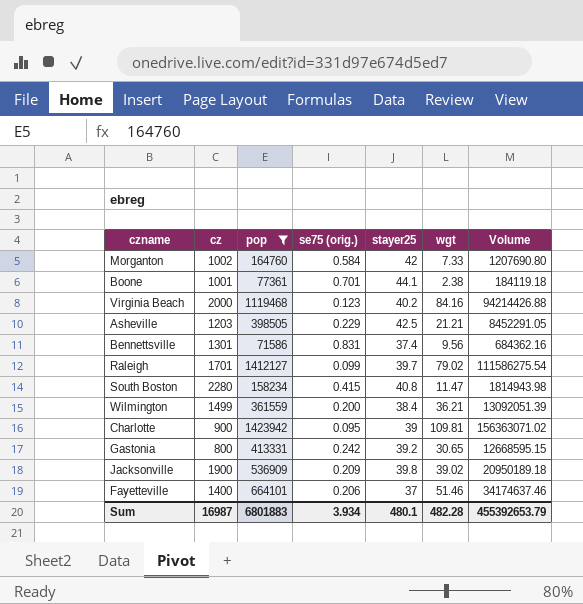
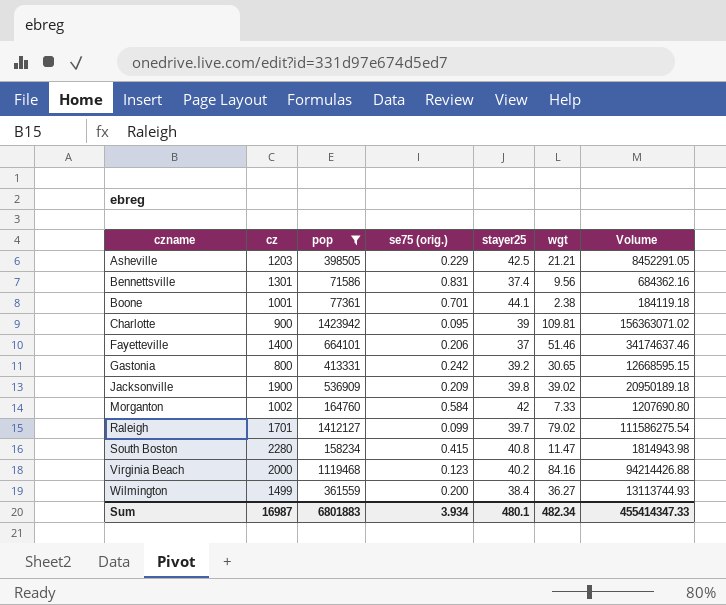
row order: none -> czname ascending
Wilmington | wgt: 36.21 -> 36.27
Wilmington | Volume: 13092051.39 -> 13113744.93
Sum | wgt: 482.28 -> 482.34
Sum | Volume: 455392653.79 -> 455414347.33

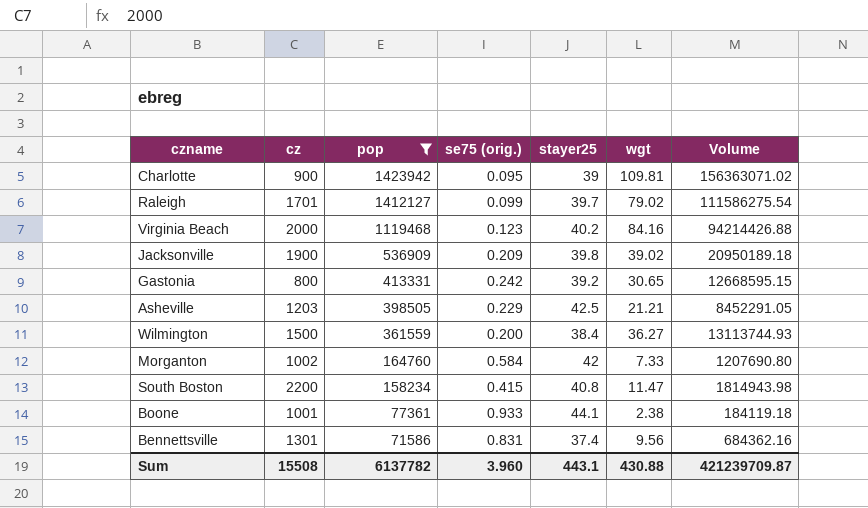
row order: czname ascending -> pop descending
row Fayetteville: 1400 | 664101 | 0.206 | 37 | 51.46 | 34174637.46 -> none
Wilmington | cz: 1499 -> 1500
South Boston | cz: 2280 -> 2200
Boone | se75 (orig.): 0.701 -> 0.933
Sum | cz: 16987 -> 15508
Sum | pop: 6801883 -> 6137782
Sum | se75 (orig.): 3.934 -> 3.960
Sum | stayer25: 480.1 -> 443.1
Sum | wgt: 482.34 -> 430.88
Sum | Volume: 455414347.33 -> 421239709.87

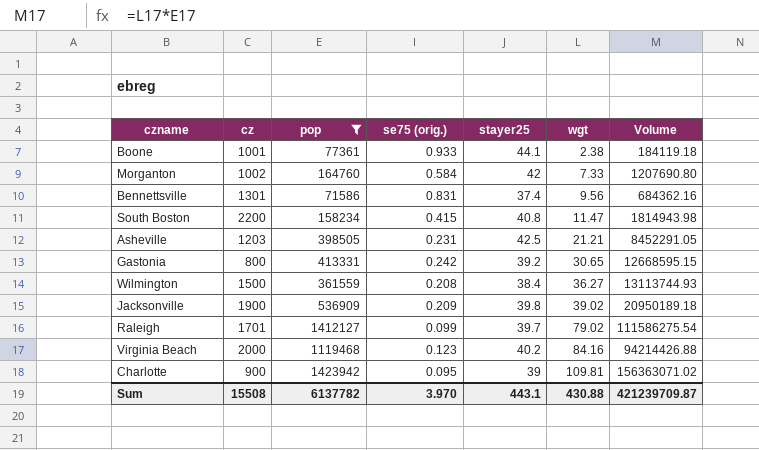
row order: pop descending -> wgt ascending
Asheville | se75 (orig.): 0.229 -> 0.231
Wilmington | se75 (orig.): 0.200 -> 0.208
Sum | se75 (orig.): 3.960 -> 3.970

